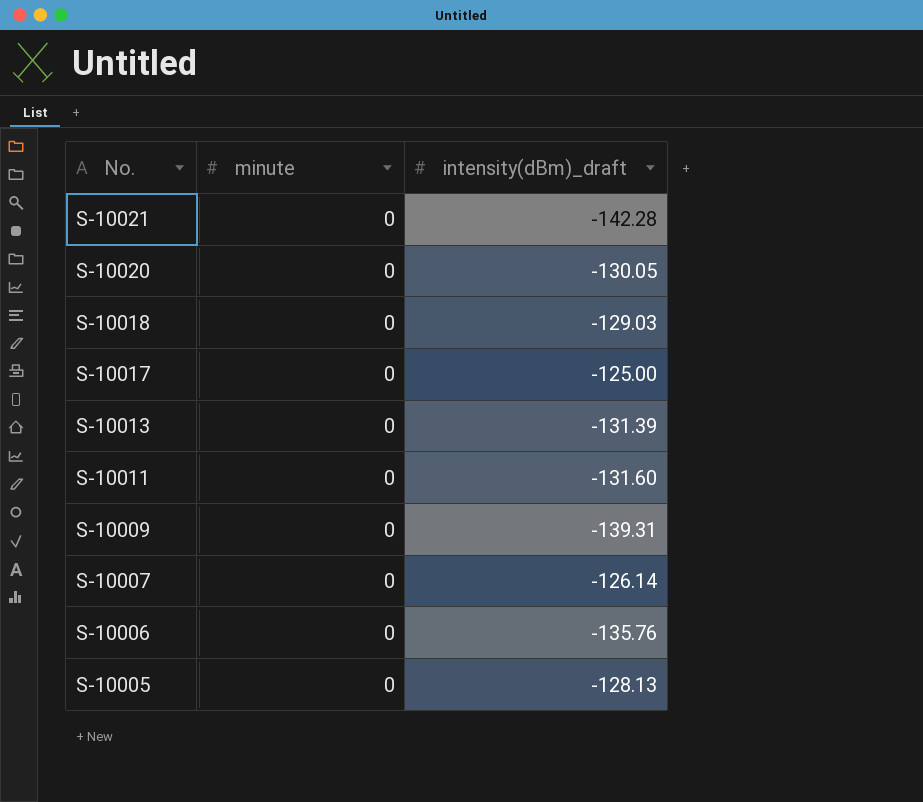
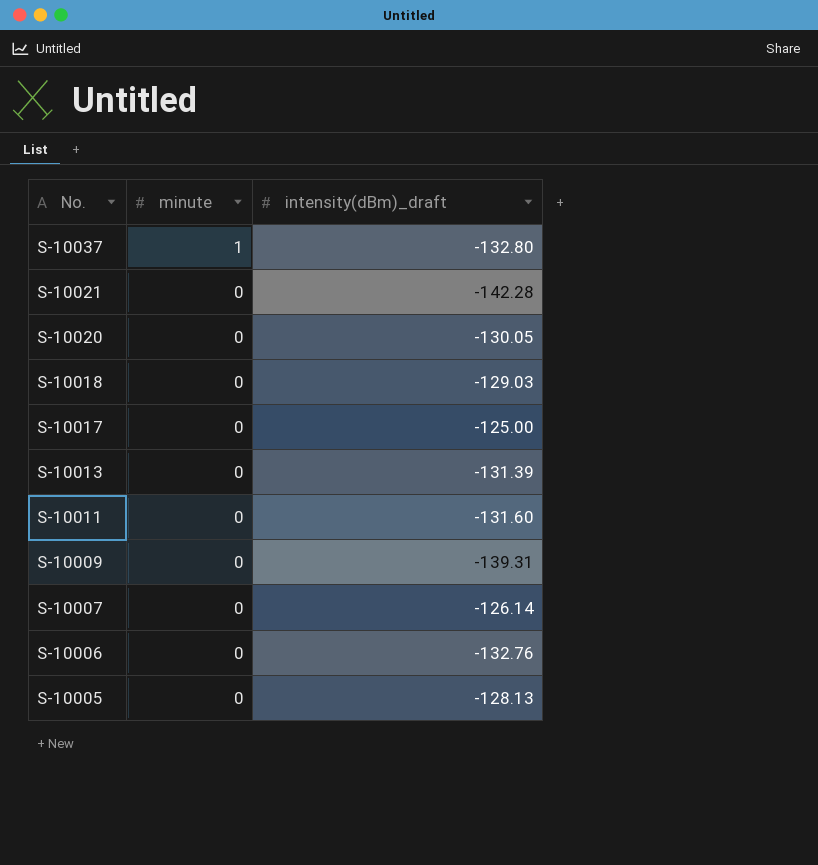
row S-10037: none -> 1 | -132.80
S-10006 | intensity(dBm)_draft: -135.76 -> -132.76

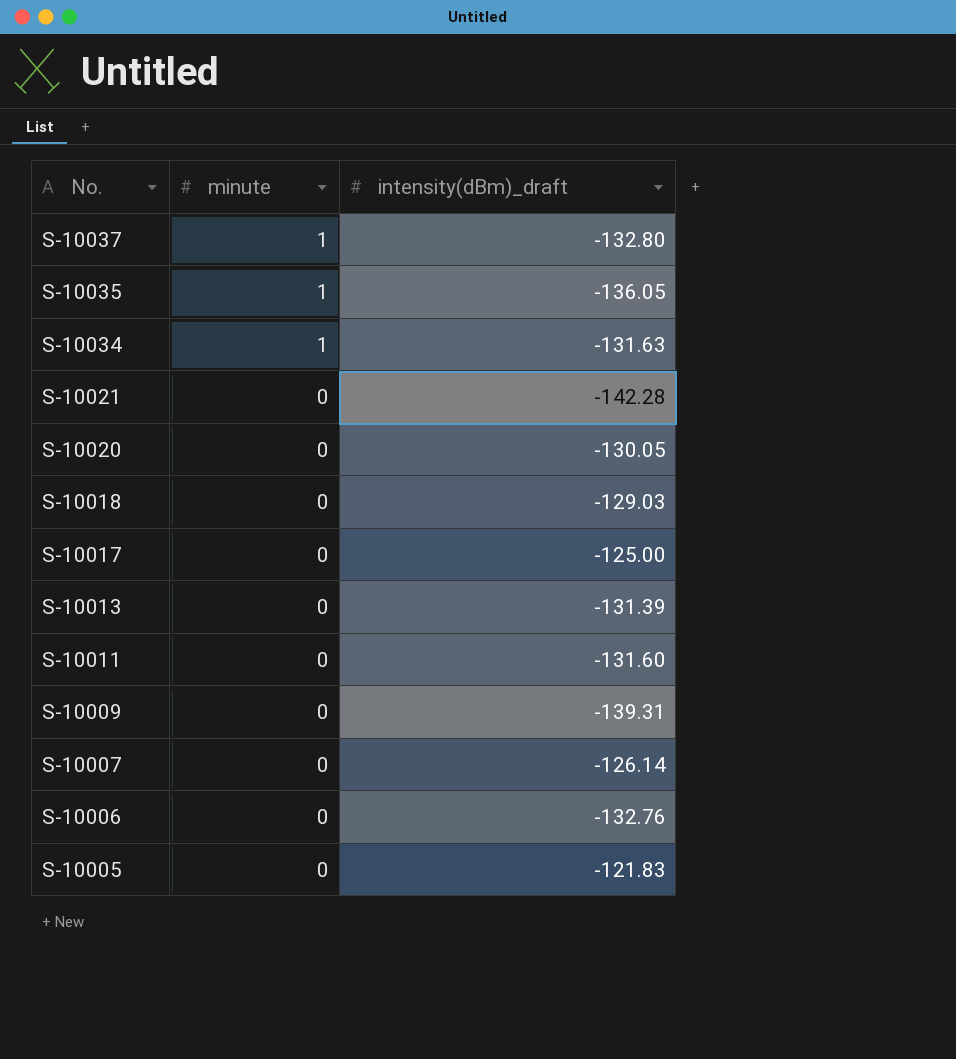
row S-10035: none -> 1 | -136.05
row S-10034: none -> 1 | -131.63
S-10005 | intensity(dBm)_draft: -128.13 -> -121.83

